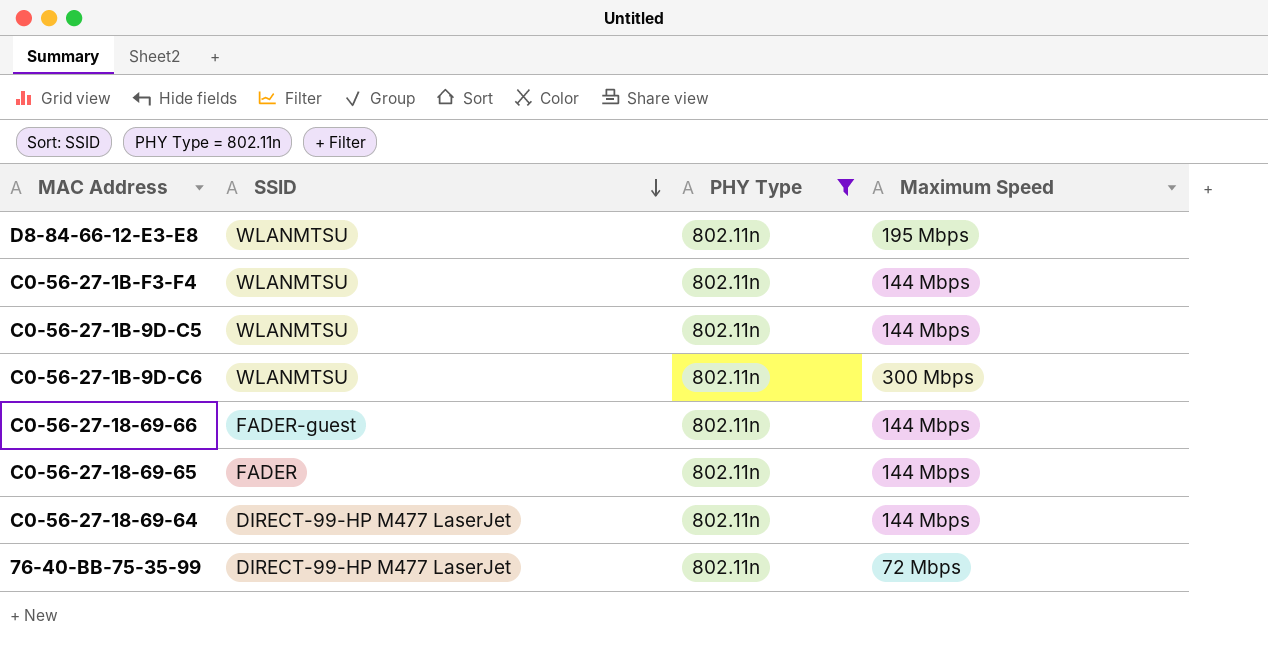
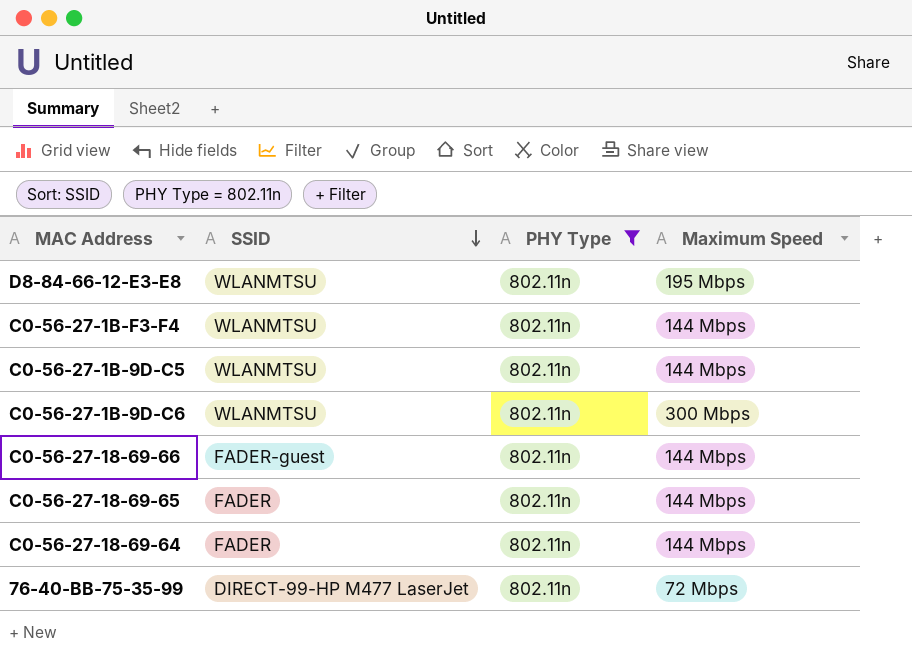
C0-56-27-18-69-64 | SSID: DIRECT-99-HP M477 LaserJet -> FADER

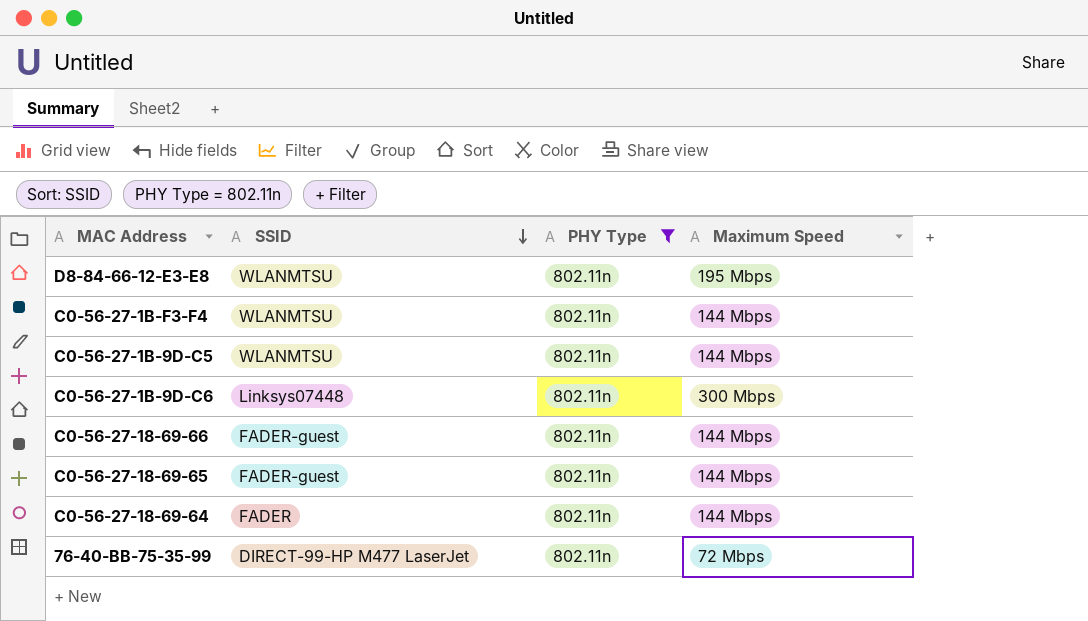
C0-56-27-1B-9D-C6 | SSID: WLANMTSU -> Linksys07448
C0-56-27-18-69-65 | SSID: FADER -> FADER-guest

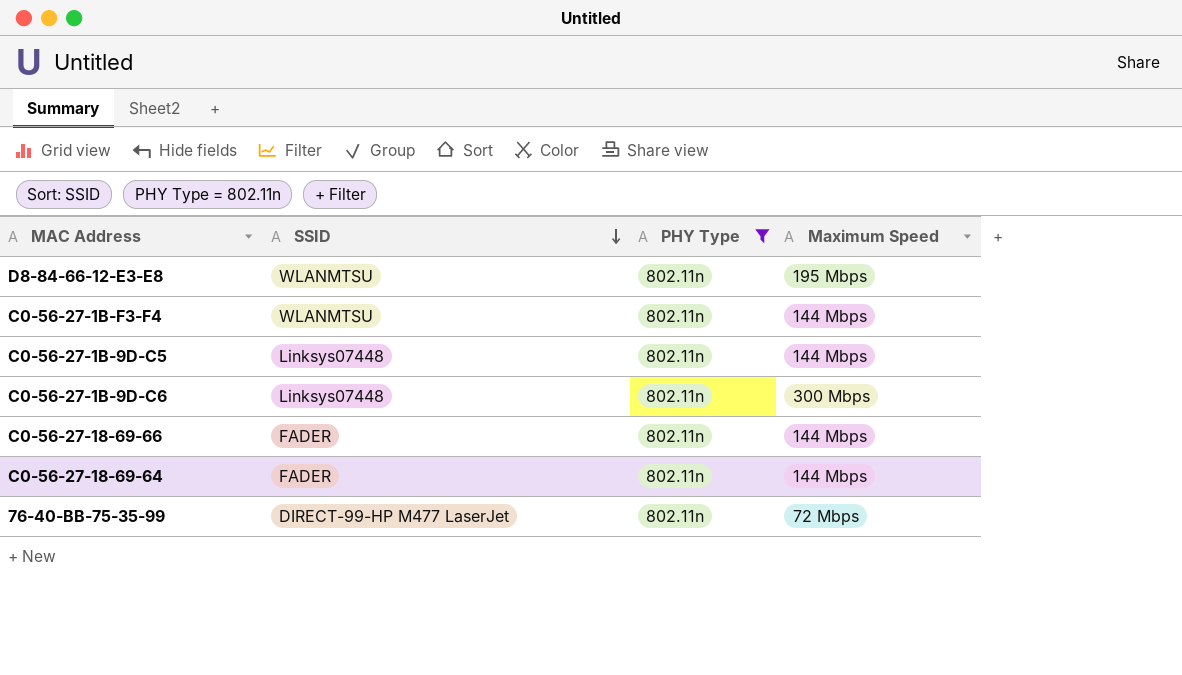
row C0-56-27-18-69-65: FADER-guest | 802.11n | 144 Mbps -> none
C0-56-27-1B-9D-C5 | SSID: WLANMTSU -> Linksys07448
C0-56-27-18-69-66 | SSID: FADER-guest -> FADER

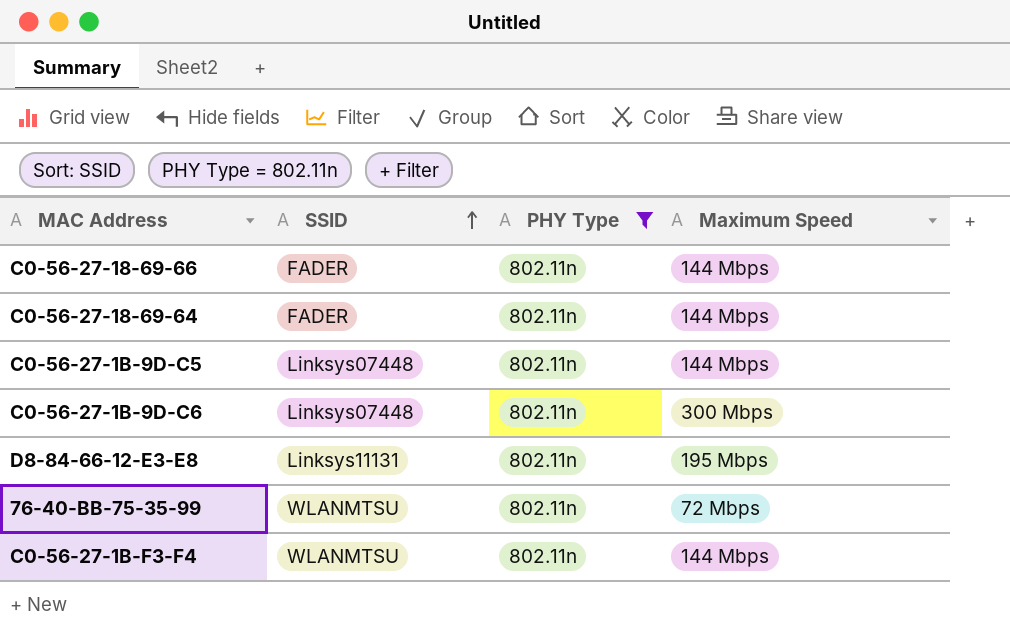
row order: SSID descending -> SSID ascending
D8-84-66-12-E3-E8 | SSID: WLANMTSU -> Linksys11131
76-40-BB-75-35-99 | SSID: DIRECT-99-HP M477 LaserJet -> WLANMTSU

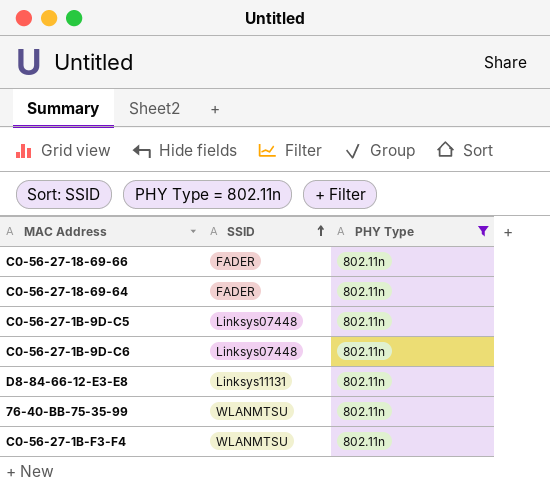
column Maximum Speed | position: 4 -> none

